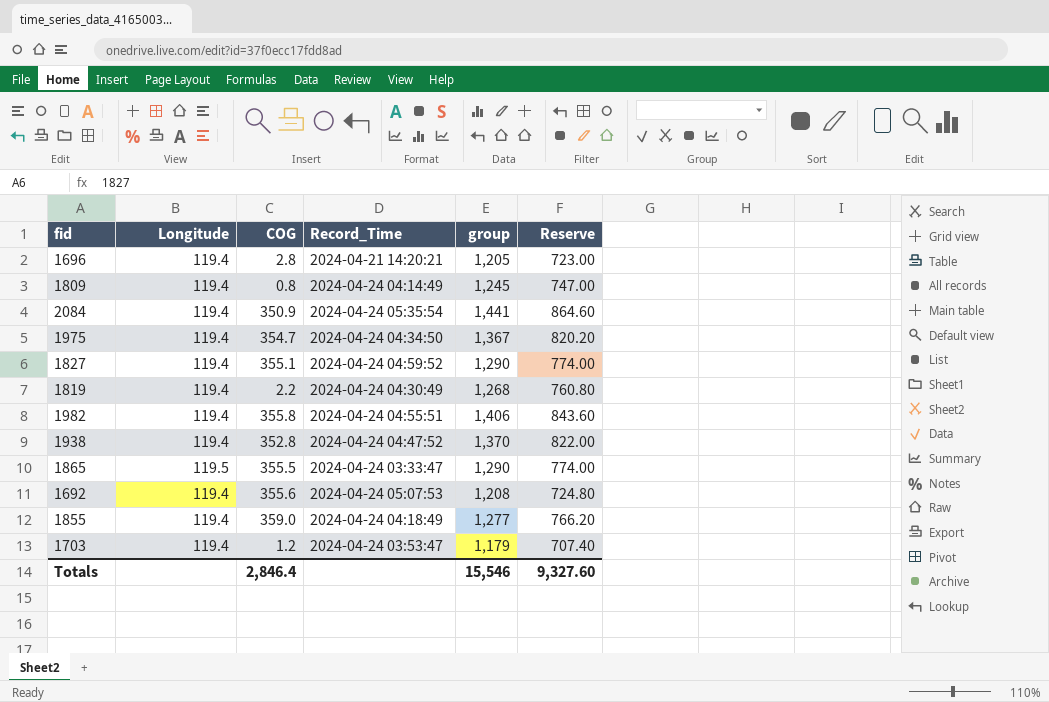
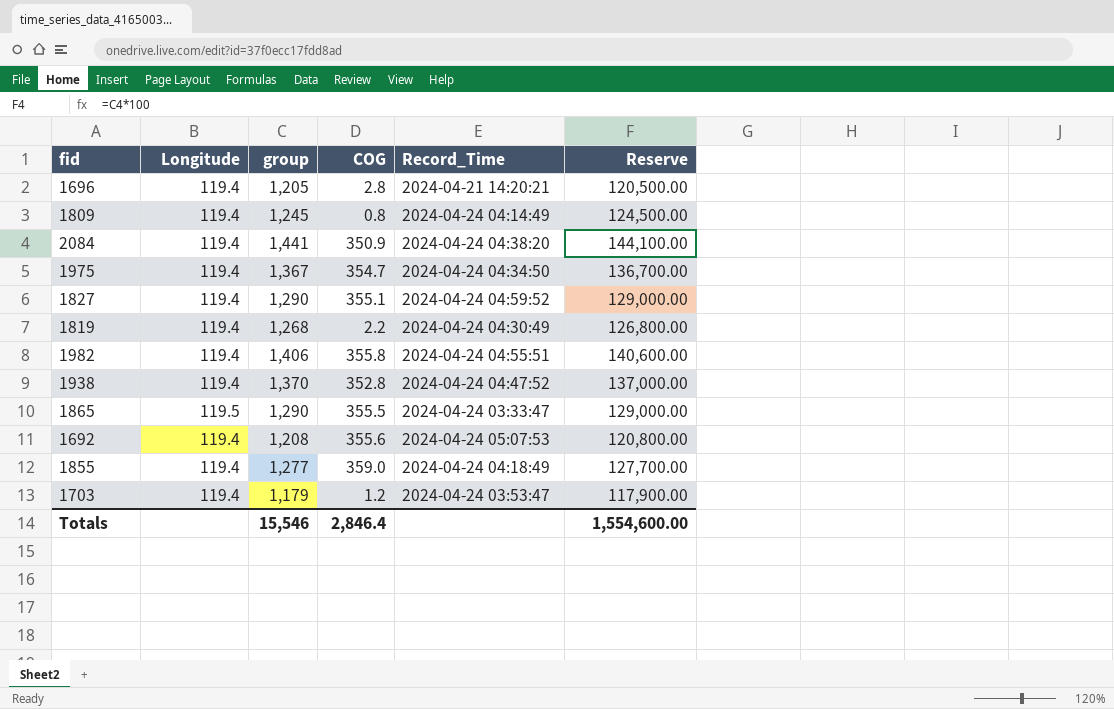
column group | position: 5 -> 3
column Reserve | formula: [group] * 0.6 -> [group] * 100
2084 | Record_Time: 2024-04-24 05:35:54 -> 2024-04-24 04:38:20
Totals | Reserve: 9,327.60 -> 1,554,600.00

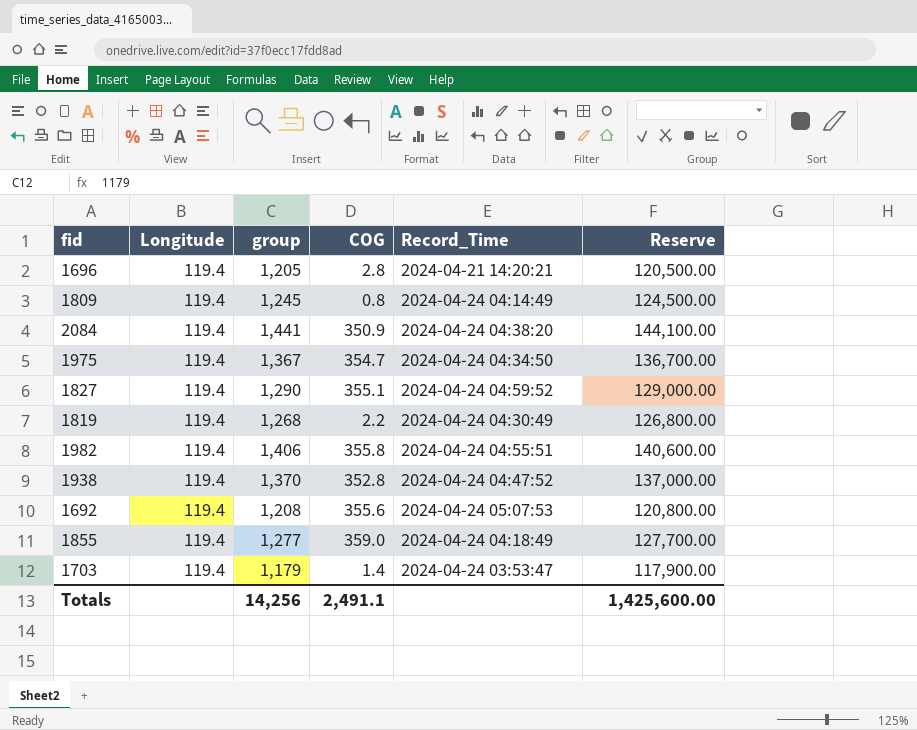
row 1865: 119.5 | 1,290 | 355.5 | 2024-04-24 03:33:47 | 129,000.00 -> none
1703 | COG: 1.2 -> 1.4
Totals | group: 15,546 -> 14,256
Totals | COG: 2,846.4 -> 2,491.1
Totals | Reserve: 1,554,600.00 -> 1,425,600.00

